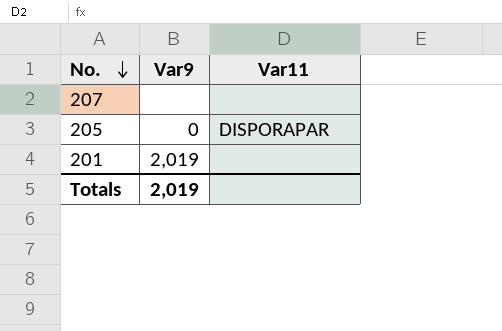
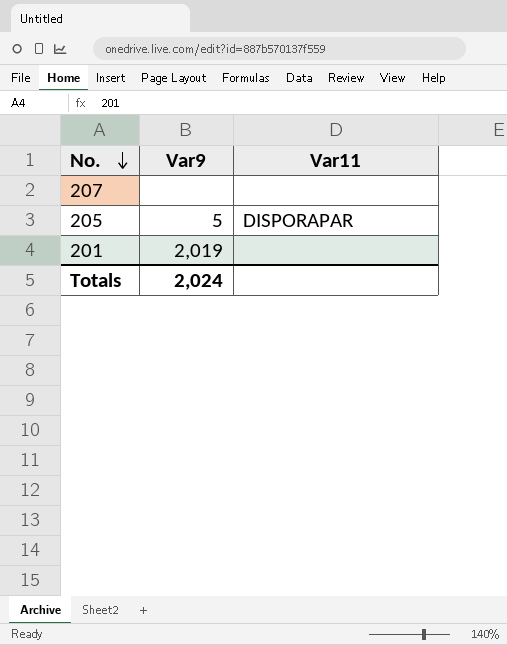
205 | Var9: 0 -> 5
Totals | Var9: 2,019 -> 2,024

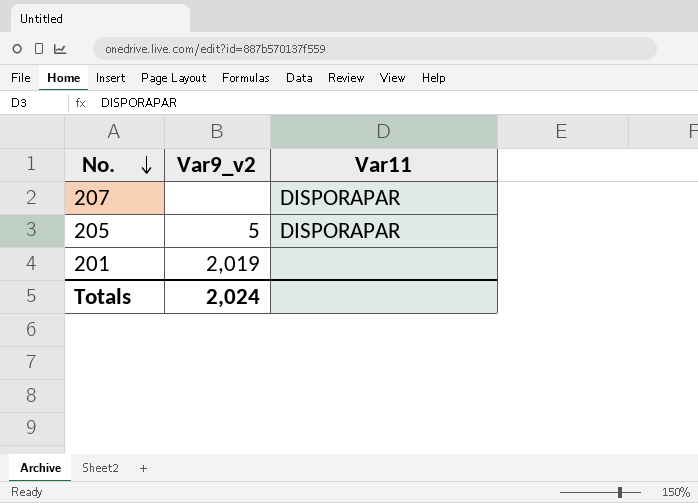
column name: Var9 -> Var9_v2
207 | Var11: none -> DISPORAPAR

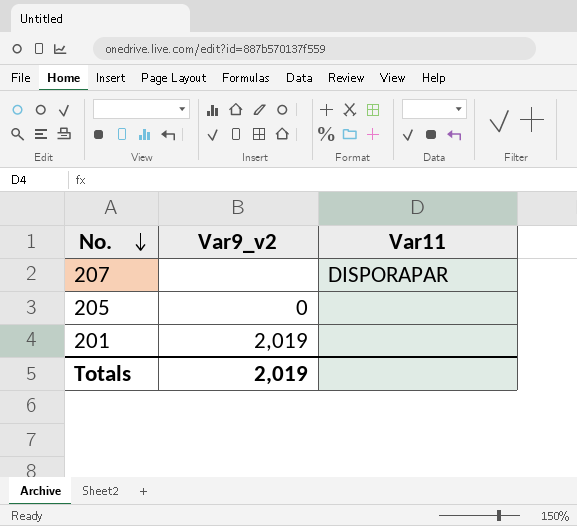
205 | Var9_v2: 5 -> 0
205 | Var11: DISPORAPAR -> none
Totals | Var9_v2: 2,024 -> 2,019

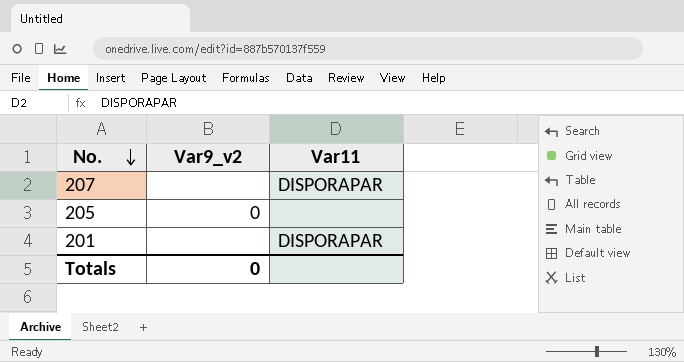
201 | Var9_v2: 2,019 -> none
201 | Var11: none -> DISPORAPAR
Totals | Var9_v2: 2,019 -> 0

